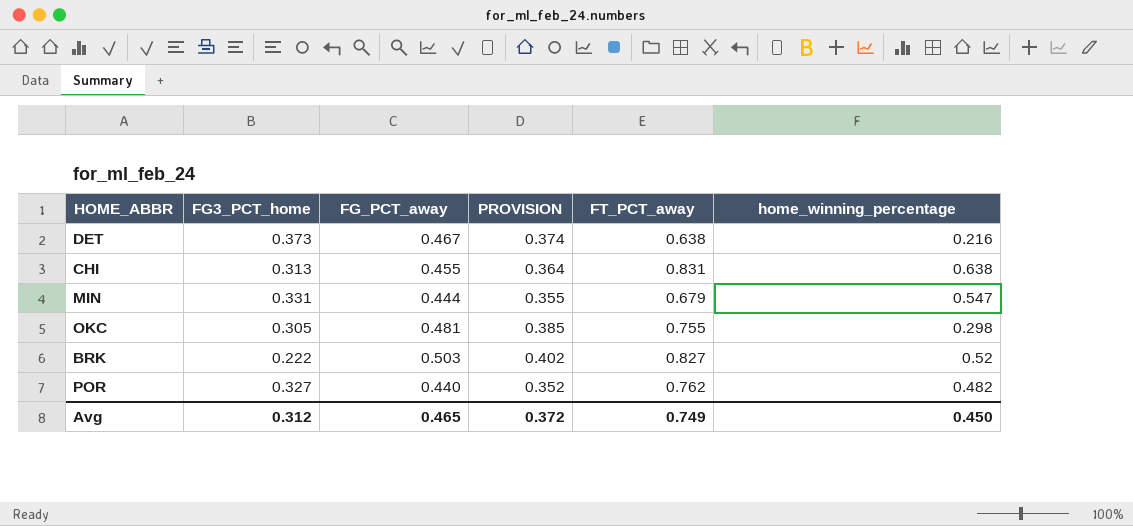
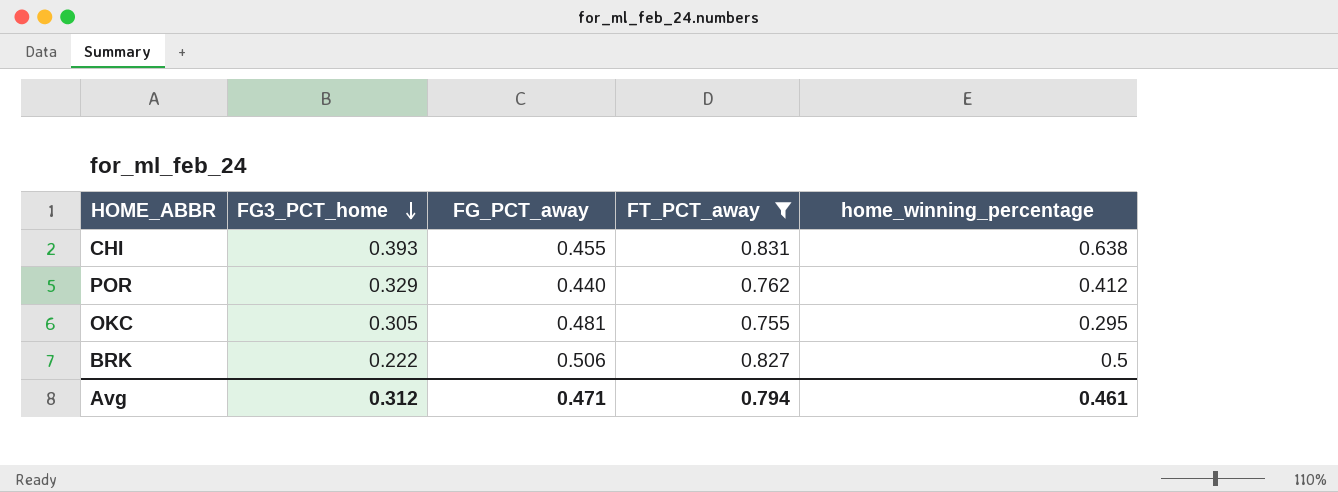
filter: none -> FT_PCT_away >= 0.755
row order: none -> FG3_PCT_home descending
column PROVISION | formula: [FG_PCT_away] * 0.8 -> none
CHI | FG3_PCT_home: 0.313 -> 0.393
POR | FG3_PCT_home: 0.327 -> 0.329
POR | home_winning_percentage: 0.482 -> 0.412
OKC | home_winning_percentage: 0.298 -> 0.295
BRK | FG_PCT_away: 0.503 -> 0.506
BRK | home_winning_percentage: 0.52 -> 0.5
Avg | FG_PCT_away: 0.465 -> 0.471
Avg | FT_PCT_away: 0.749 -> 0.794
Avg | home_winning_percentage: 0.450 -> 0.461

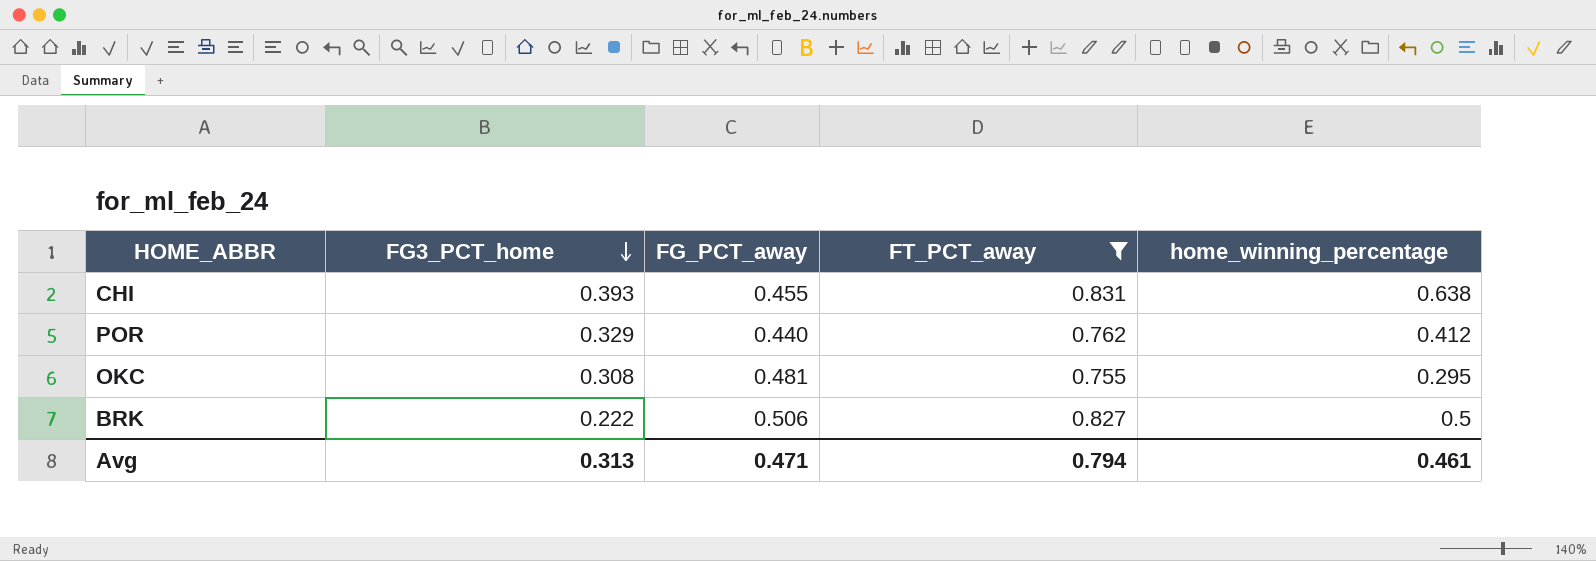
OKC | FG3_PCT_home: 0.305 -> 0.308
Avg | FG3_PCT_home: 0.312 -> 0.313

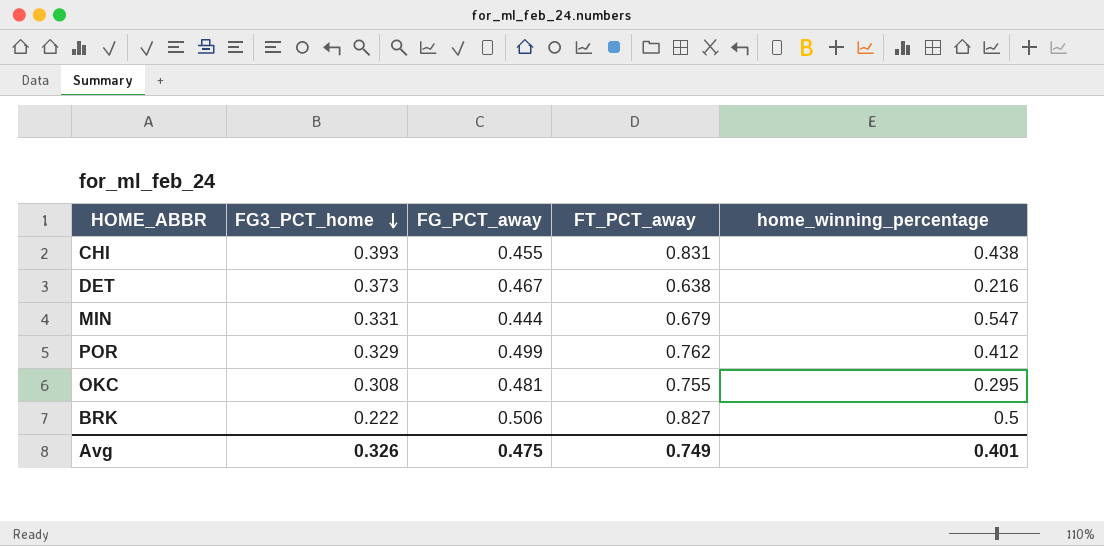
filter: FT_PCT_away >= 0.755 -> none
CHI | home_winning_percentage: 0.638 -> 0.438
POR | FG_PCT_away: 0.440 -> 0.499
Avg | FG3_PCT_home: 0.313 -> 0.326
Avg | FG_PCT_away: 0.471 -> 0.475
Avg | FT_PCT_away: 0.794 -> 0.749
Avg | home_winning_percentage: 0.461 -> 0.401

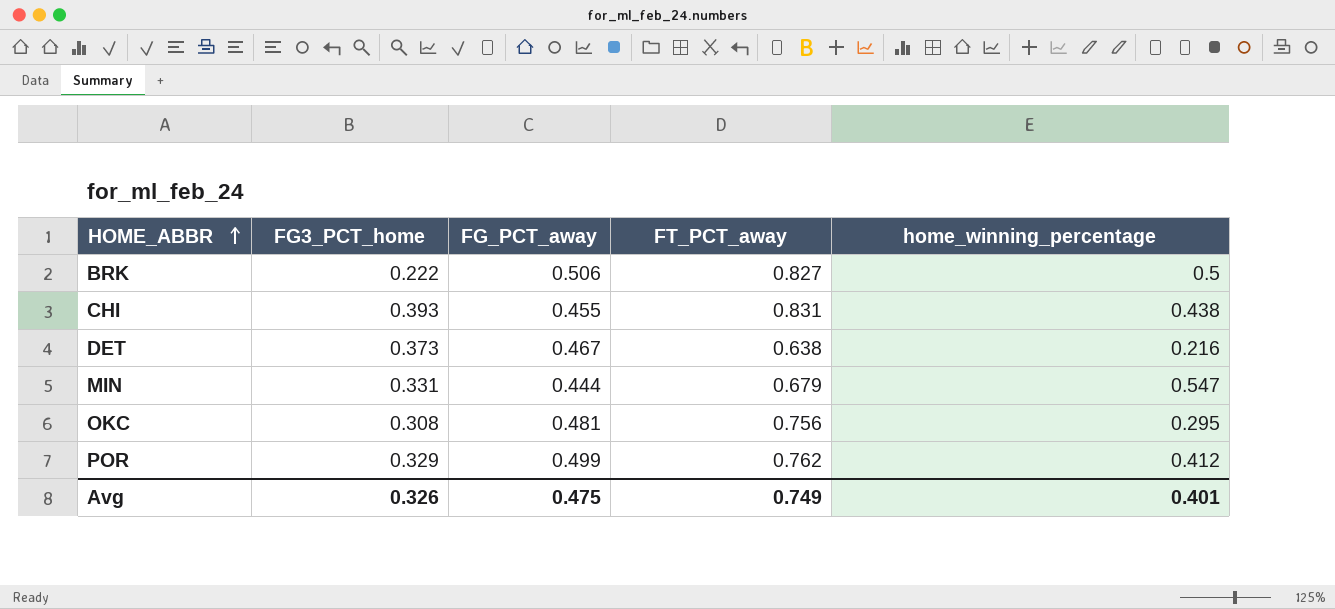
row order: FG3_PCT_home descending -> HOME_ABBR ascending
OKC | FT_PCT_away: 0.755 -> 0.756

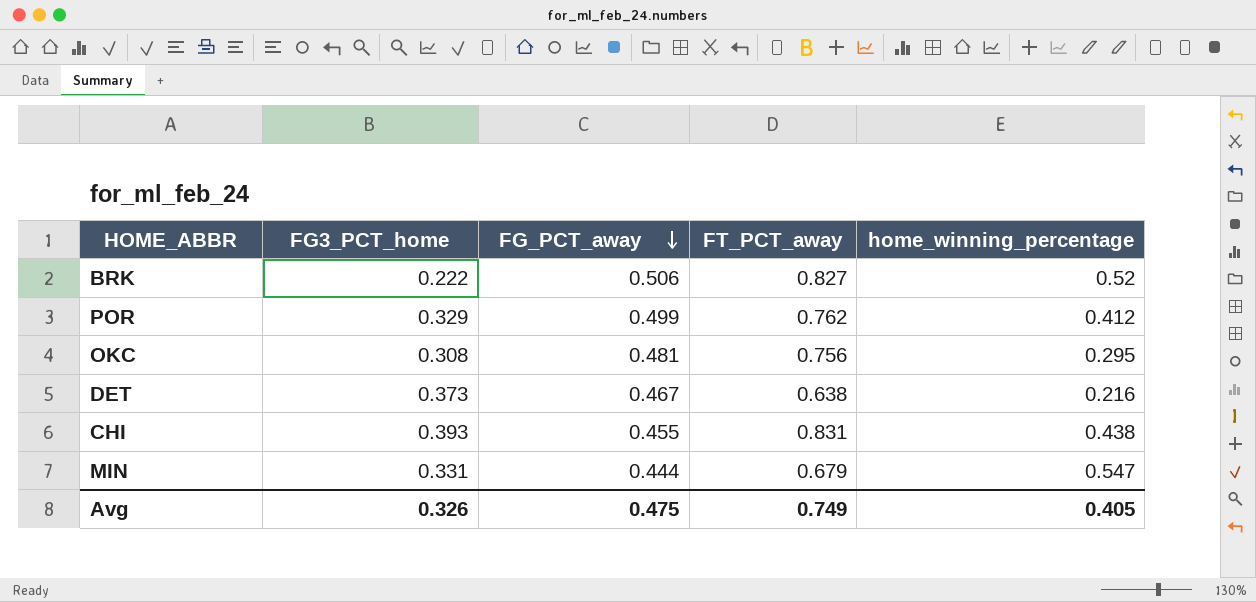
row order: HOME_ABBR ascending -> FG_PCT_away descending
BRK | home_winning_percentage: 0.5 -> 0.52
Avg | home_winning_percentage: 0.401 -> 0.405

